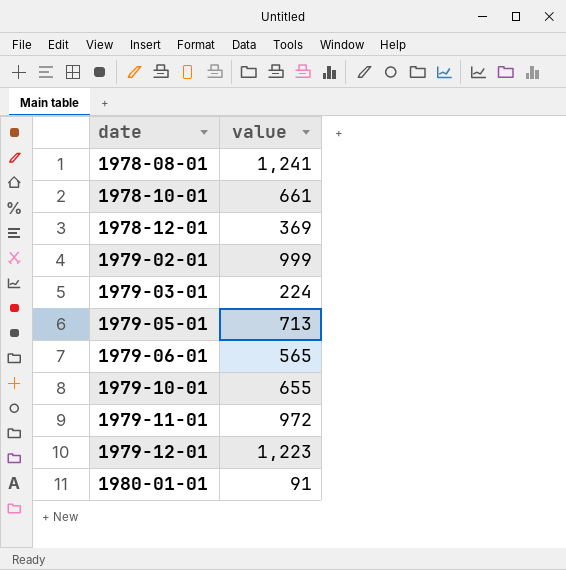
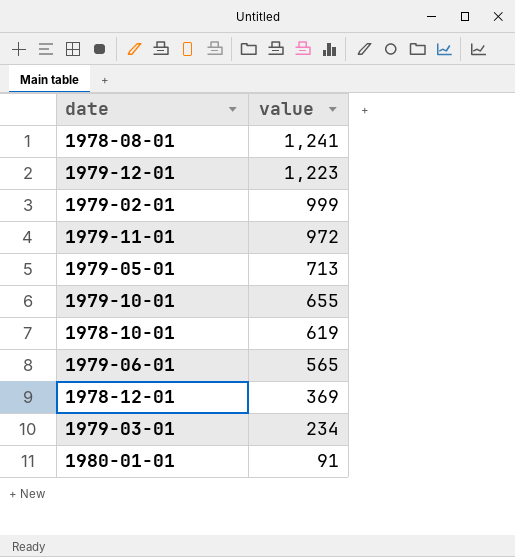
row order: date ascending -> value descending
1978-10-01 | value: 661 -> 619
1979-03-01 | value: 224 -> 234

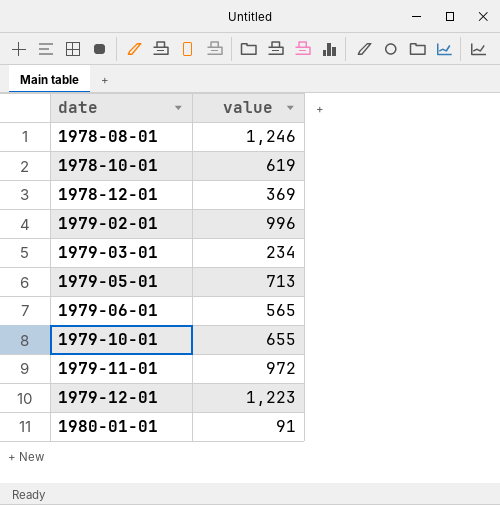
row order: value descending -> date ascending
1978-08-01 | value: 1,241 -> 1,246
1979-02-01 | value: 999 -> 996

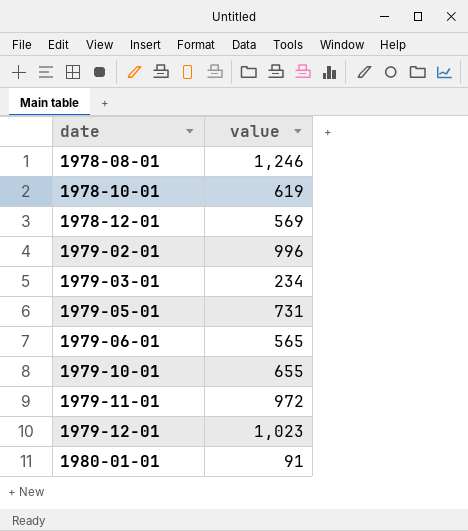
1978-12-01 | value: 369 -> 569
1979-05-01 | value: 713 -> 731
1979-12-01 | value: 1,223 -> 1,023

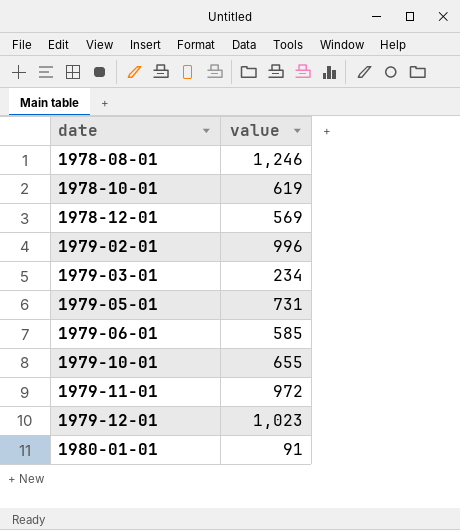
1979-06-01 | value: 565 -> 585

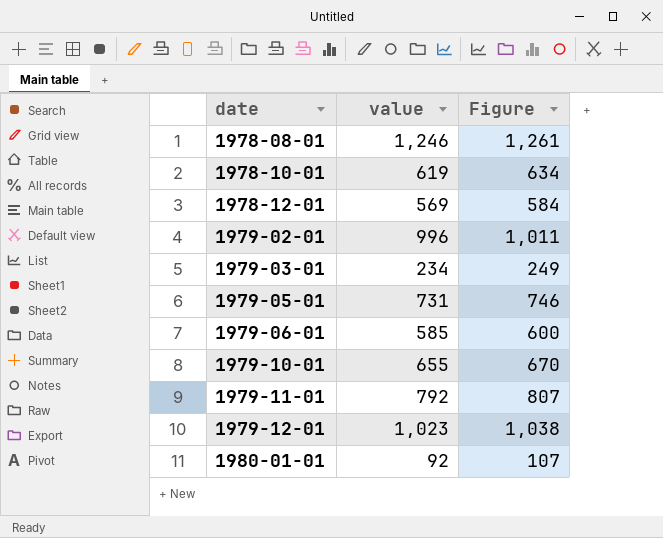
column Figure | formula: none -> [value] + 15
1979-11-01 | value: 972 -> 792
1980-01-01 | value: 91 -> 92

